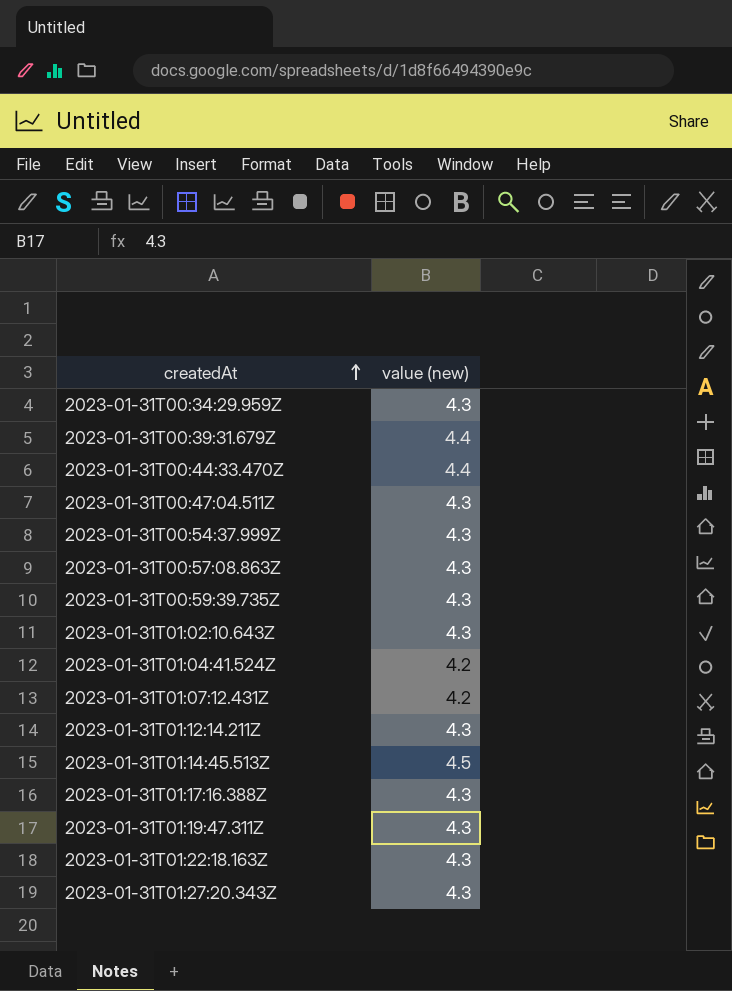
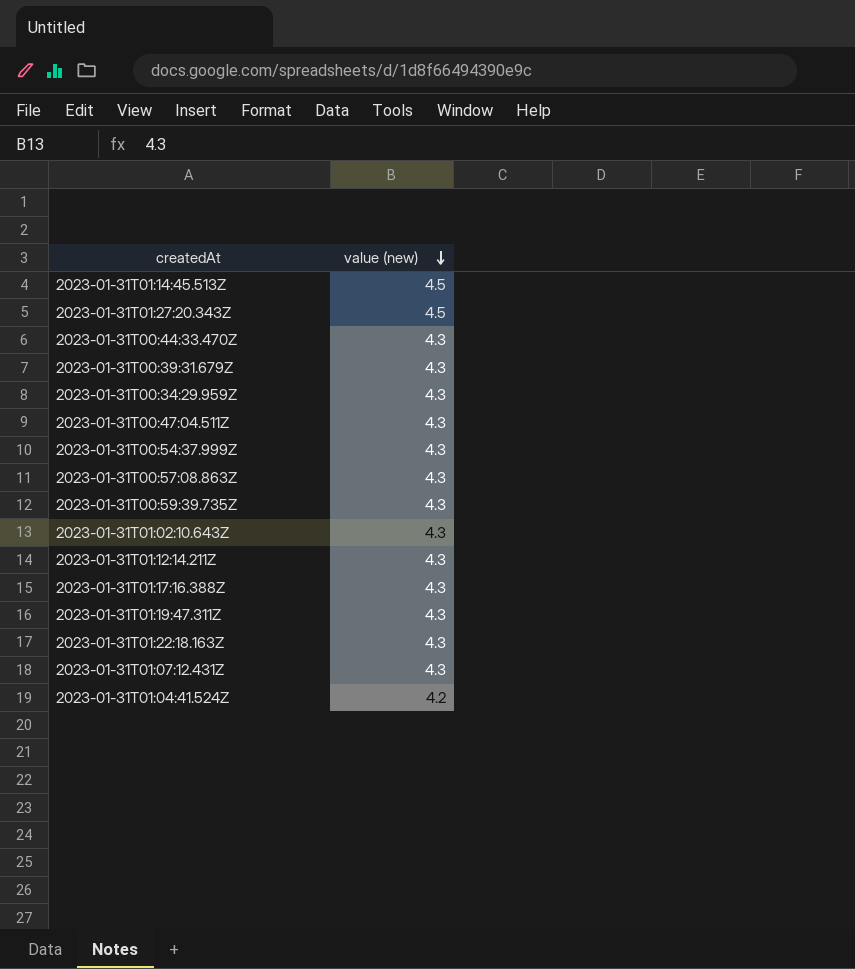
row order: createdAt ascending -> value (new) descending
2023-01-31T01:27:20.343Z | value (new): 4.3 -> 4.5
2023-01-31T00:44:33.470Z | value (new): 4.4 -> 4.3
2023-01-31T00:39:31.679Z | value (new): 4.4 -> 4.3
2023-01-31T01:07:12.431Z | value (new): 4.2 -> 4.3

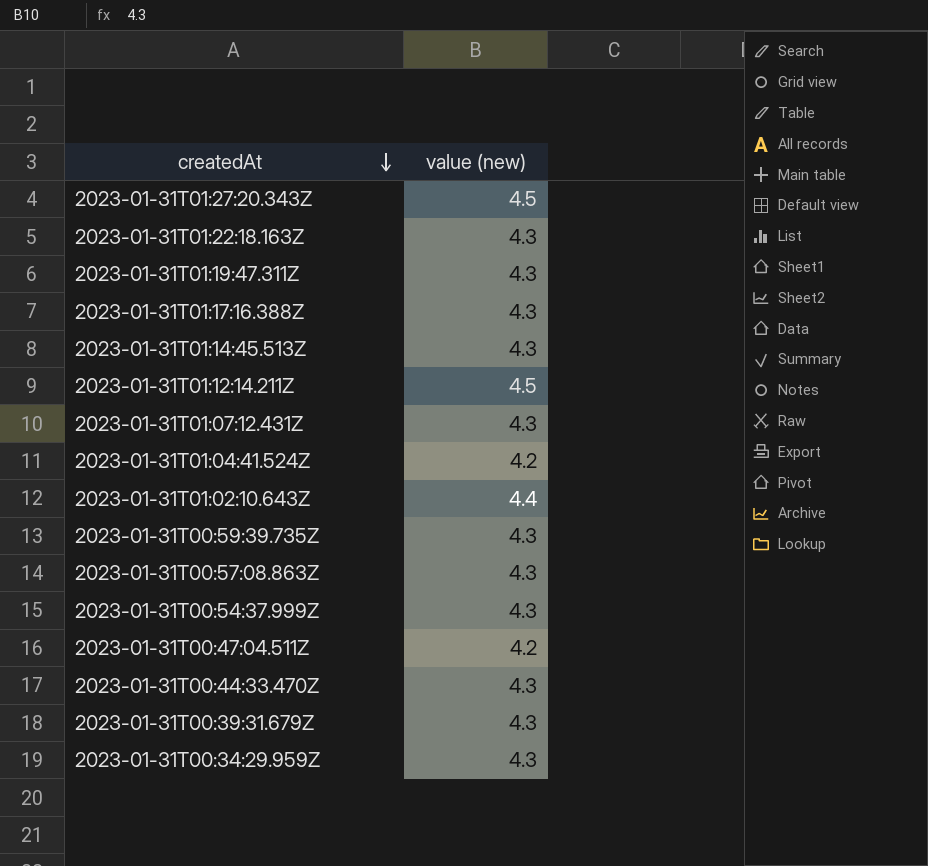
row order: value (new) descending -> createdAt descending
2023-01-31T01:14:45.513Z | value (new): 4.5 -> 4.3
2023-01-31T01:12:14.211Z | value (new): 4.3 -> 4.5
2023-01-31T01:02:10.643Z | value (new): 4.3 -> 4.4
2023-01-31T00:47:04.511Z | value (new): 4.3 -> 4.2

